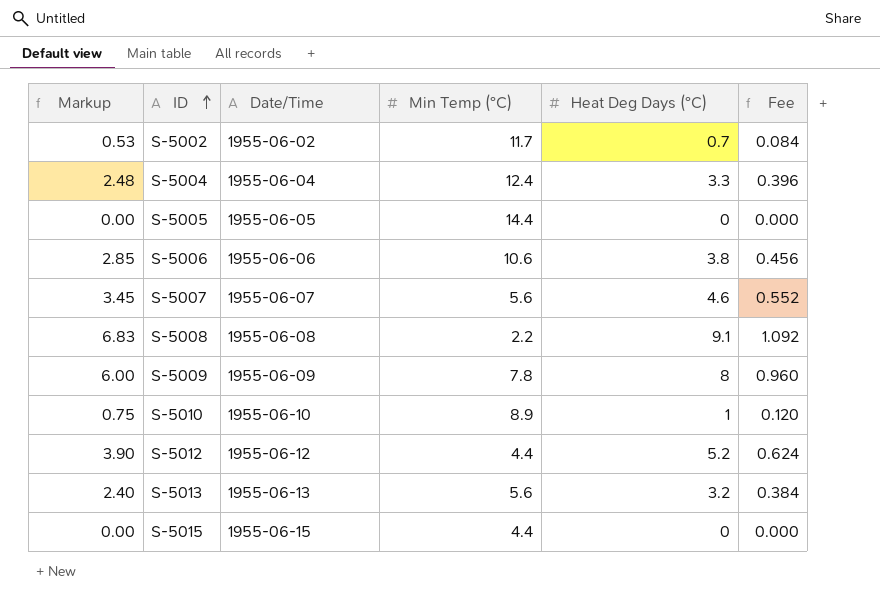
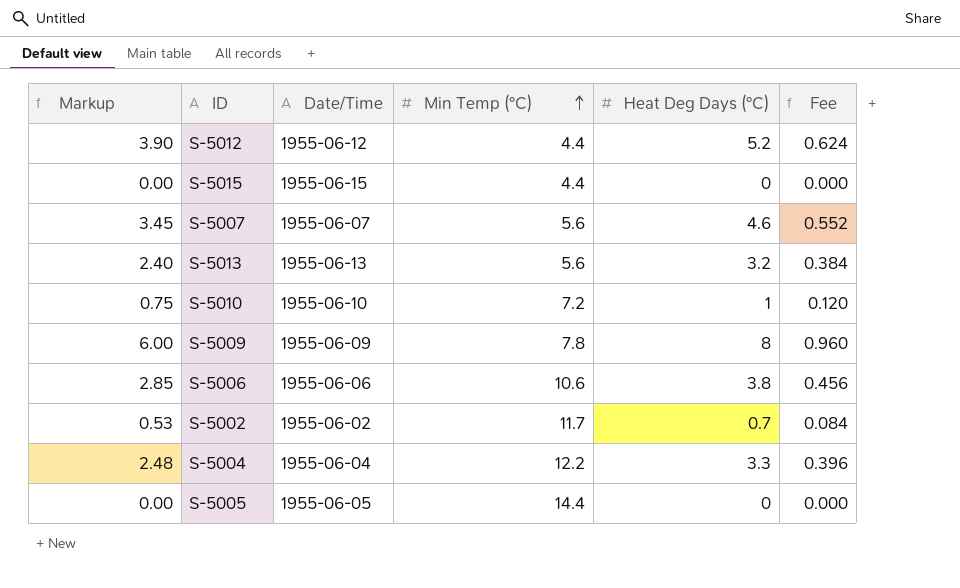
row order: ID ascending -> Min Temp (°C) ascending
row S-5008: 6.83 | 1955-06-08 | 2.2 | 9.1 | 1.092 -> none
S-5010 | Min Temp (°C): 8.9 -> 7.2
S-5004 | Min Temp (°C): 12.4 -> 12.2

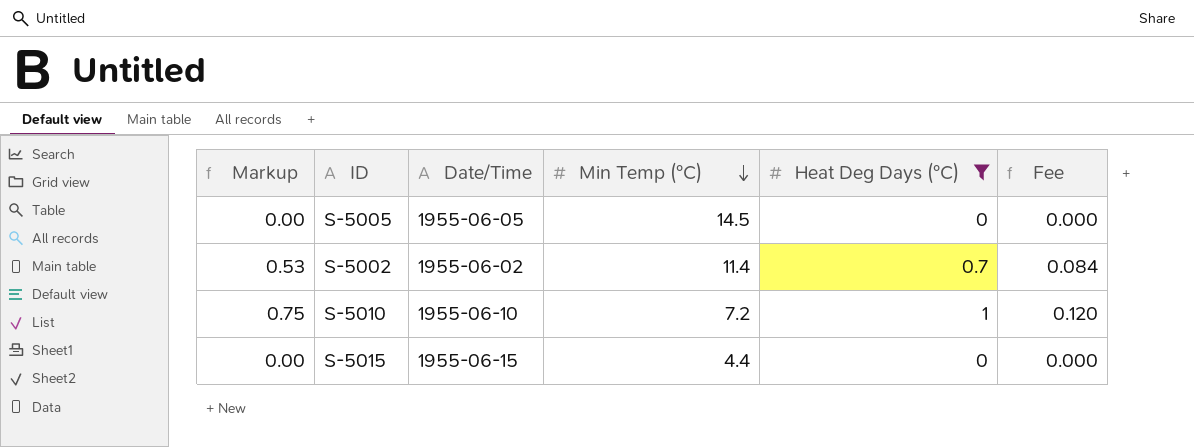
filter: none -> Heat Deg Days (°C) <= 1
row order: Min Temp (°C) ascending -> Min Temp (°C) descending
S-5005 | Min Temp (°C): 14.4 -> 14.5
S-5002 | Min Temp (°C): 11.7 -> 11.4

